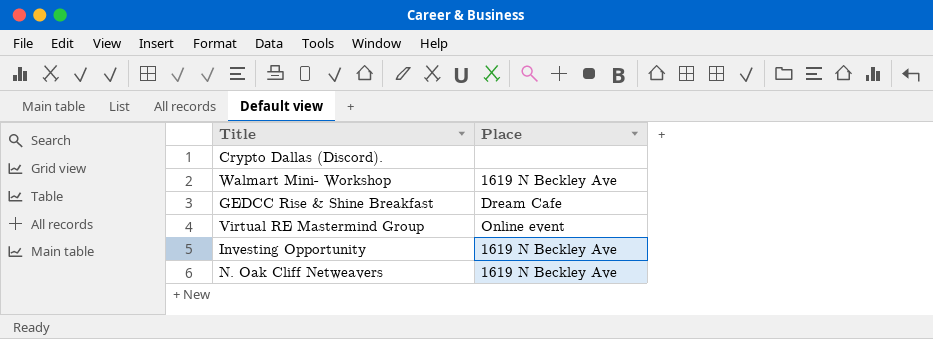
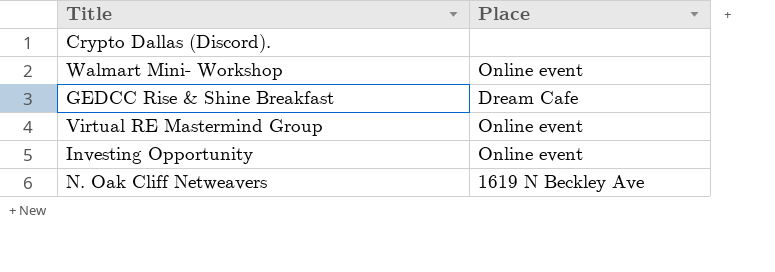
Walmart Mini- Workshop | Place: 1619 N Beckley Ave -> Online event
Investing Opportunity | Place: 1619 N Beckley Ave -> Online event

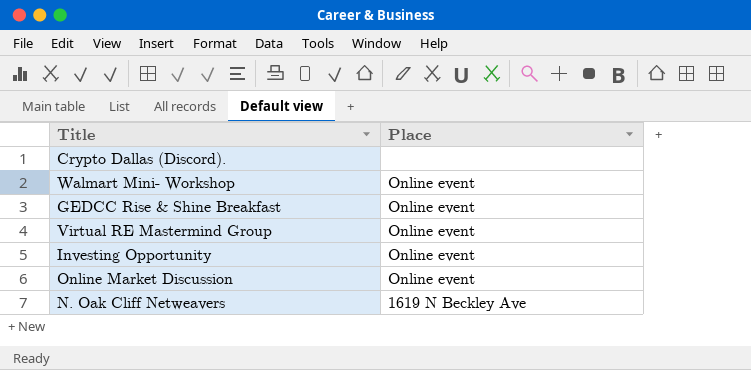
GEDCC Rise & Shine Breakfast | Place: Dream Cafe -> Online event
row Online Market Discussion: none -> Online event

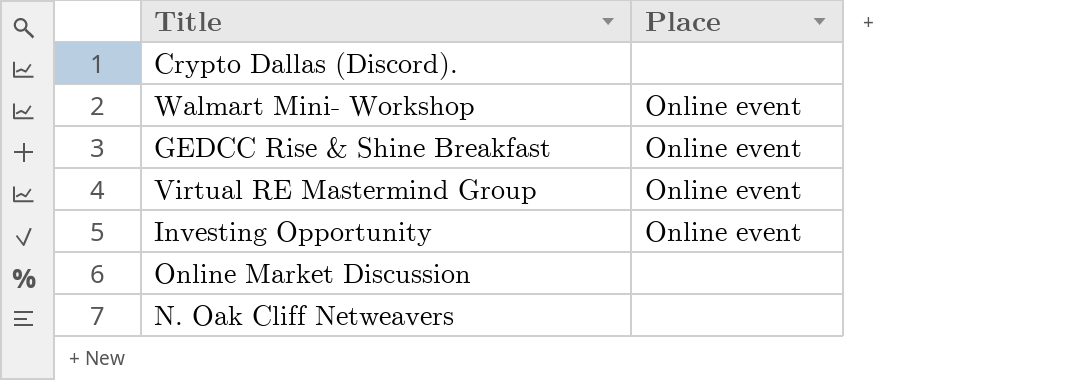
Online Market Discussion | Place: Online event -> none
N. Oak Cliff Netweavers | Place: 1619 N Beckley Ave -> none

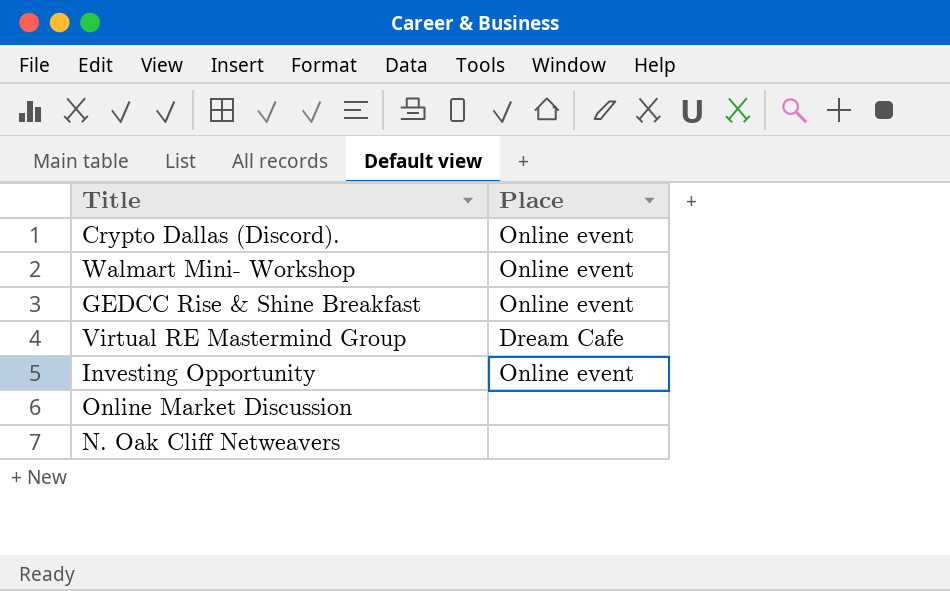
Crypto Dallas (Discord). | Place: none -> Online event
Virtual RE Mastermind Group | Place: Online event -> Dream Cafe

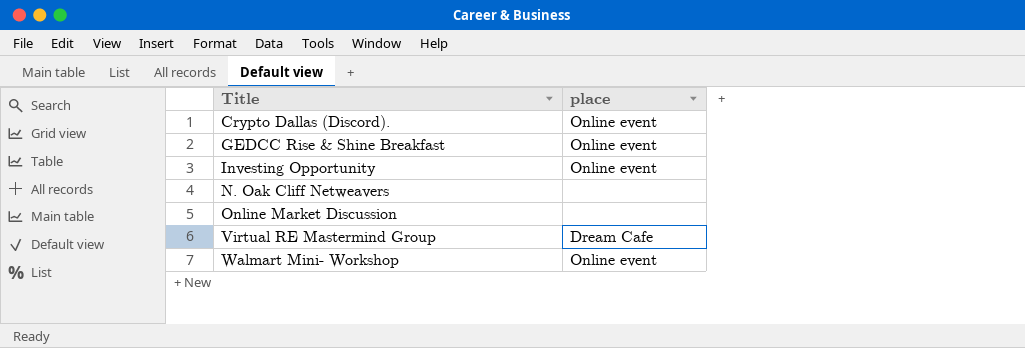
row order: none -> Title ascending
column name: Place -> place

